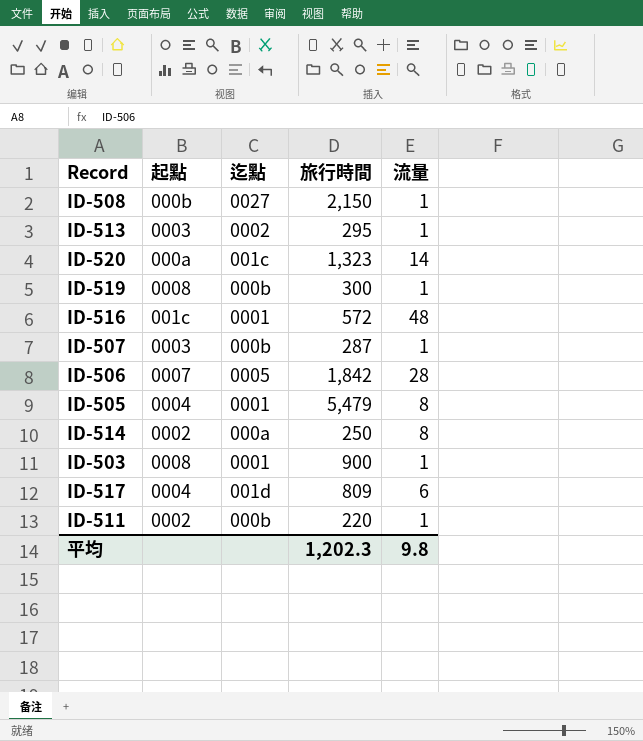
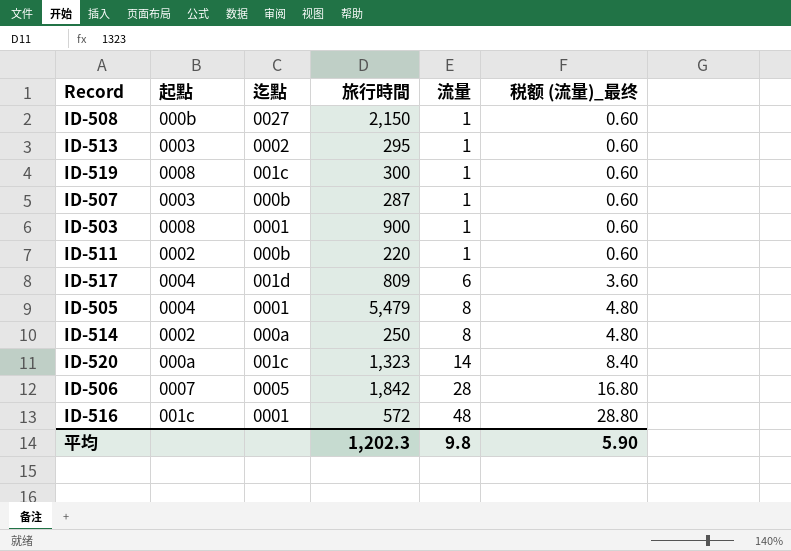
row order: none -> 流量 ascending
column 税额 (流量)_最终 | formula: none -> [流量] * 0.6
ID-519 | 迄點: 000b -> 001c

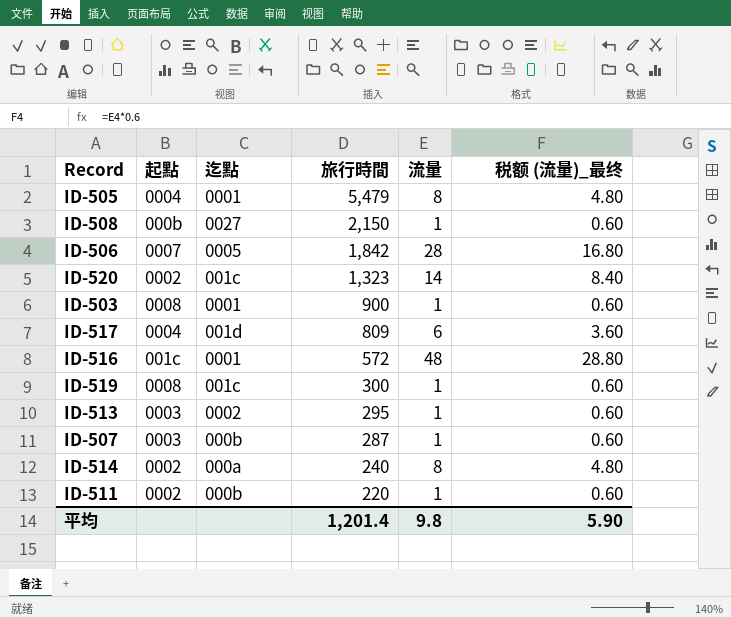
row order: 流量 ascending -> 旅行時間 descending
ID-520 | 起點: 000a -> 0002
ID-514 | 旅行時間: 250 -> 240
平均 | 旅行時間: 1,202.3 -> 1,201.4

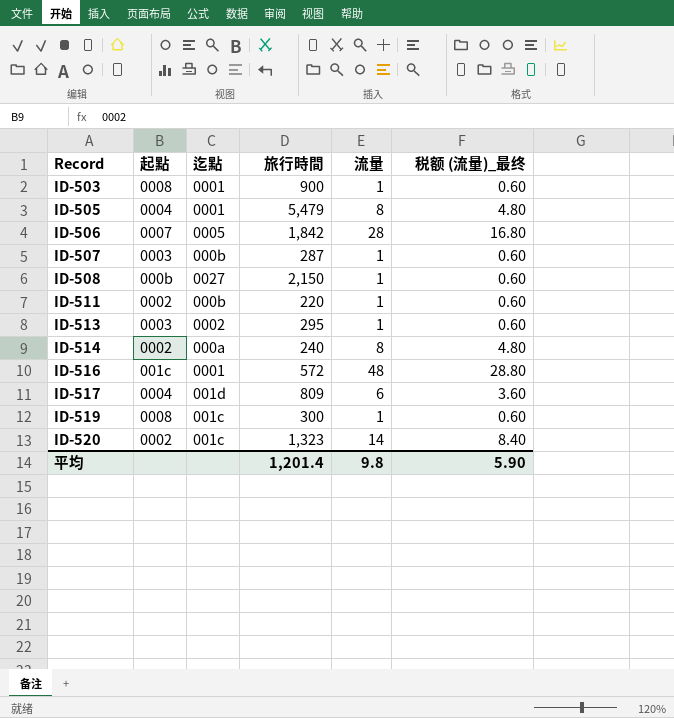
row order: 旅行時間 descending -> Record ascending

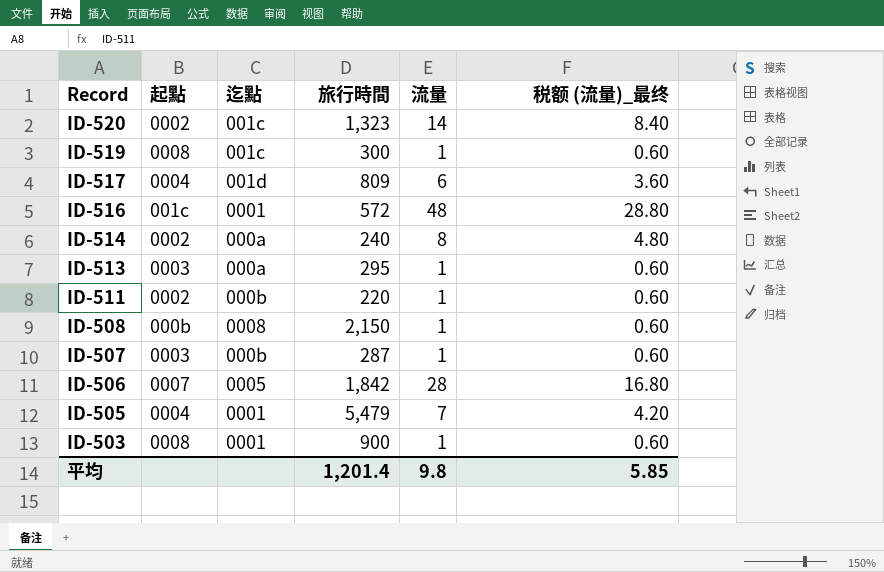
row order: Record ascending -> Record descending
ID-513 | 迄點: 0002 -> 000a
ID-508 | 迄點: 0027 -> 0008
ID-505 | 流量: 8 -> 7
ID-505 | 税额 (流量)_最终: 4.80 -> 4.20
平均 | 税额 (流量)_最终: 5.90 -> 5.85

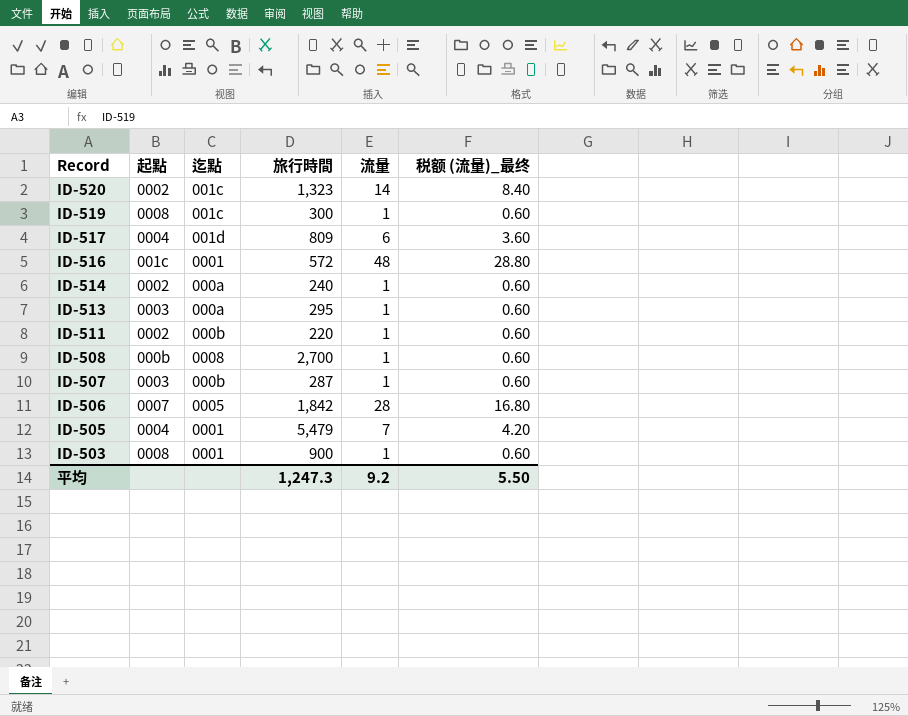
ID-514 | 流量: 8 -> 1
ID-514 | 税额 (流量)_最终: 4.80 -> 0.60
ID-508 | 旅行時間: 2,150 -> 2,700
平均 | 旅行時間: 1,201.4 -> 1,247.3
平均 | 流量: 9.8 -> 9.2
平均 | 税额 (流量)_最终: 5.85 -> 5.50

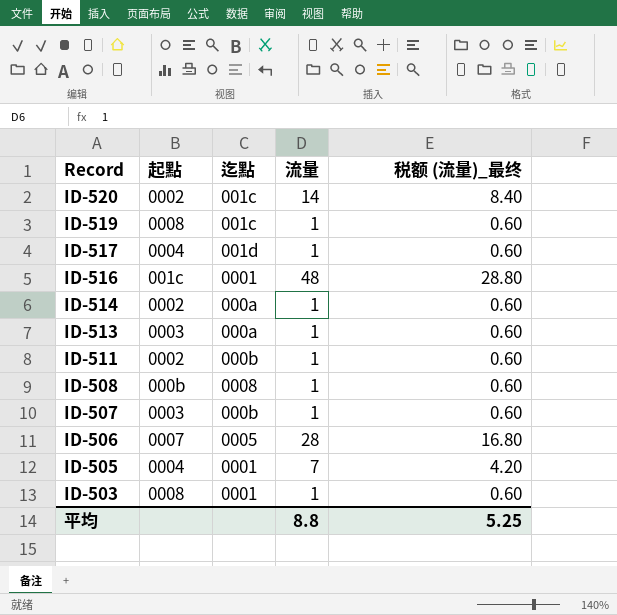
column 旅行時間 | position: 4 -> none
ID-517 | 流量: 6 -> 1
ID-517 | 税额 (流量)_最终: 3.60 -> 0.60
平均 | 流量: 9.2 -> 8.8
平均 | 税额 (流量)_最终: 5.50 -> 5.25

